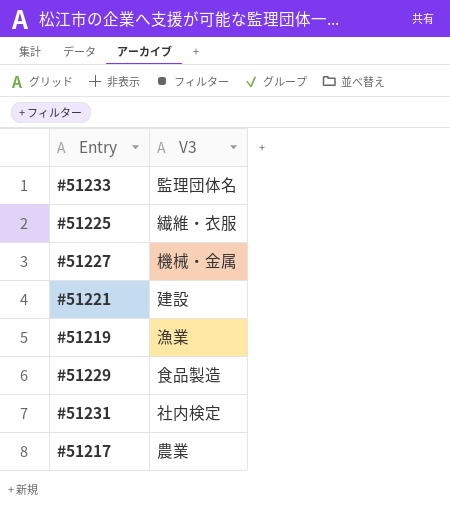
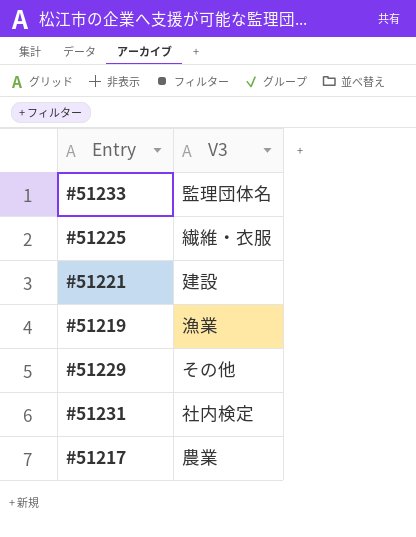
row #51227: 機械・金属 -> none
#51229 | V3: 食品製造 -> その他

